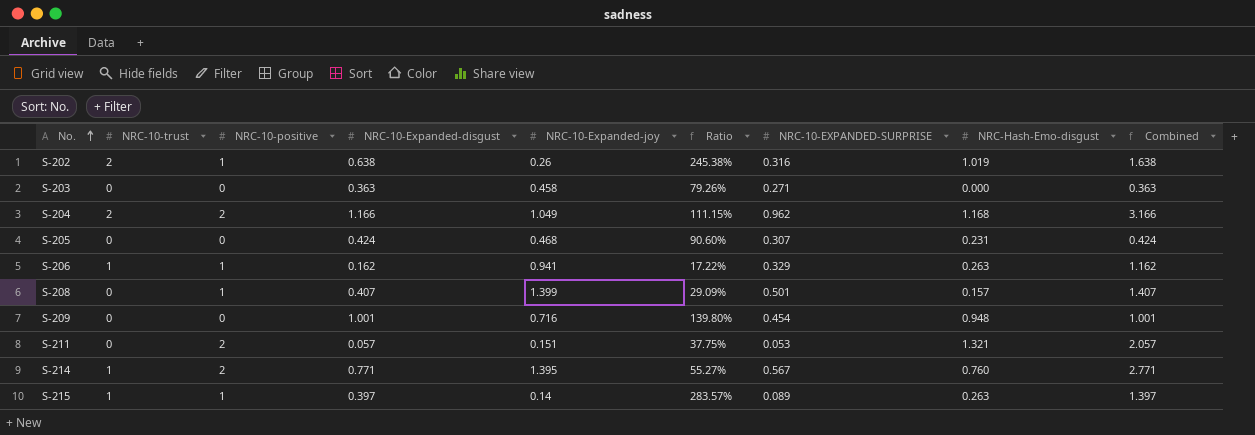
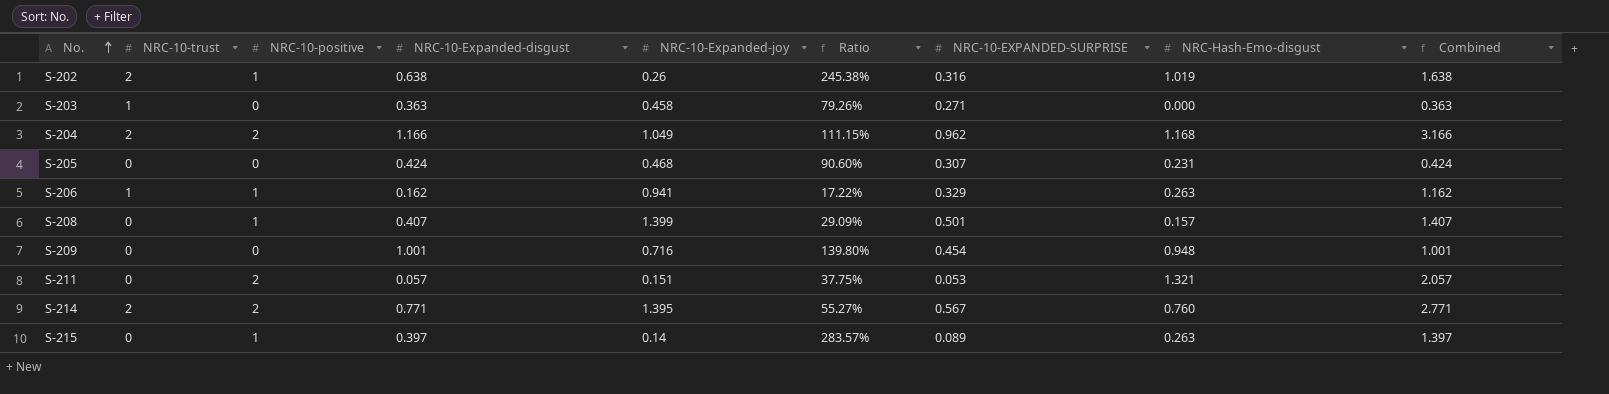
S-203 | NRC-10-trust: 0 -> 1
S-214 | NRC-10-trust: 1 -> 2
S-215 | NRC-10-trust: 1 -> 0

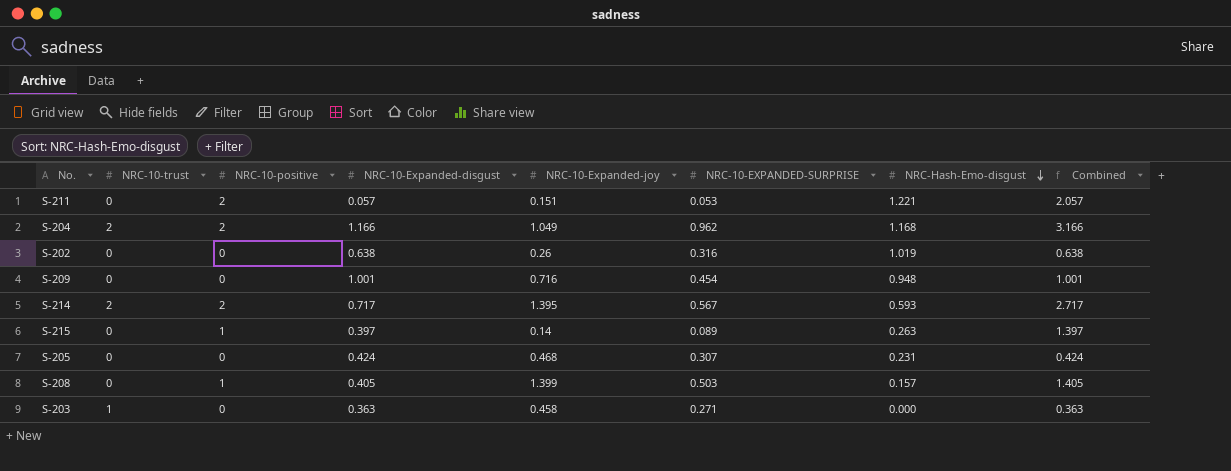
row order: No. ascending -> NRC-Hash-Emo-disgust descending
column Ratio | formula: [NRC-10-Expanded-disgust] / [NRC-10-Expanded-joy] -> none
row S-206: 1 | 1 | 0.162 | 0.941 | 17.22% | 0.329 | 0.263 | 1.162 -> none
S-211 | NRC-Hash-Emo-disgust: 1.321 -> 1.221
S-202 | NRC-10-trust: 2 -> 0
S-202 | NRC-10-positive: 1 -> 0
S-202 | Combined: 1.638 -> 0.638
S-214 | NRC-10-Expanded-disgust: 0.771 -> 0.717
S-214 | NRC-Hash-Emo-disgust: 0.760 -> 0.593
S-214 | Combined: 2.771 -> 2.717
S-208 | NRC-10-Expanded-disgust: 0.407 -> 0.405
S-208 | NRC-10-EXPANDED-SURPRISE: 0.501 -> 0.503
S-208 | Combined: 1.407 -> 1.405

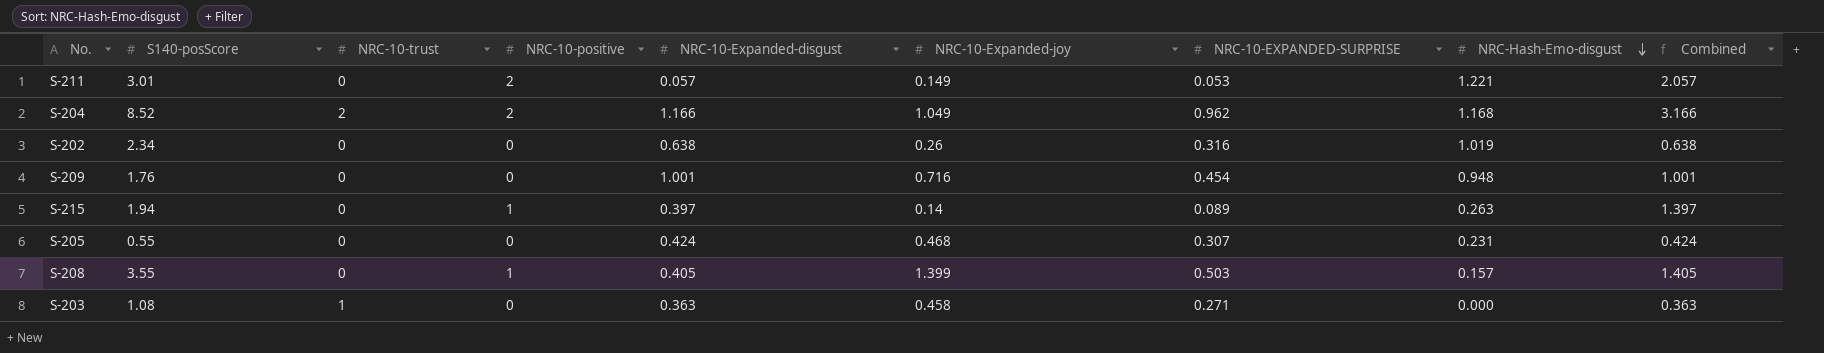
column S140-posScore | position: none -> 2
row S-214: 2 | 2 | 0.717 | 1.395 | 0.567 | 0.593 | 2.717 -> none
S-211 | NRC-10-Expanded-joy: 0.151 -> 0.149

